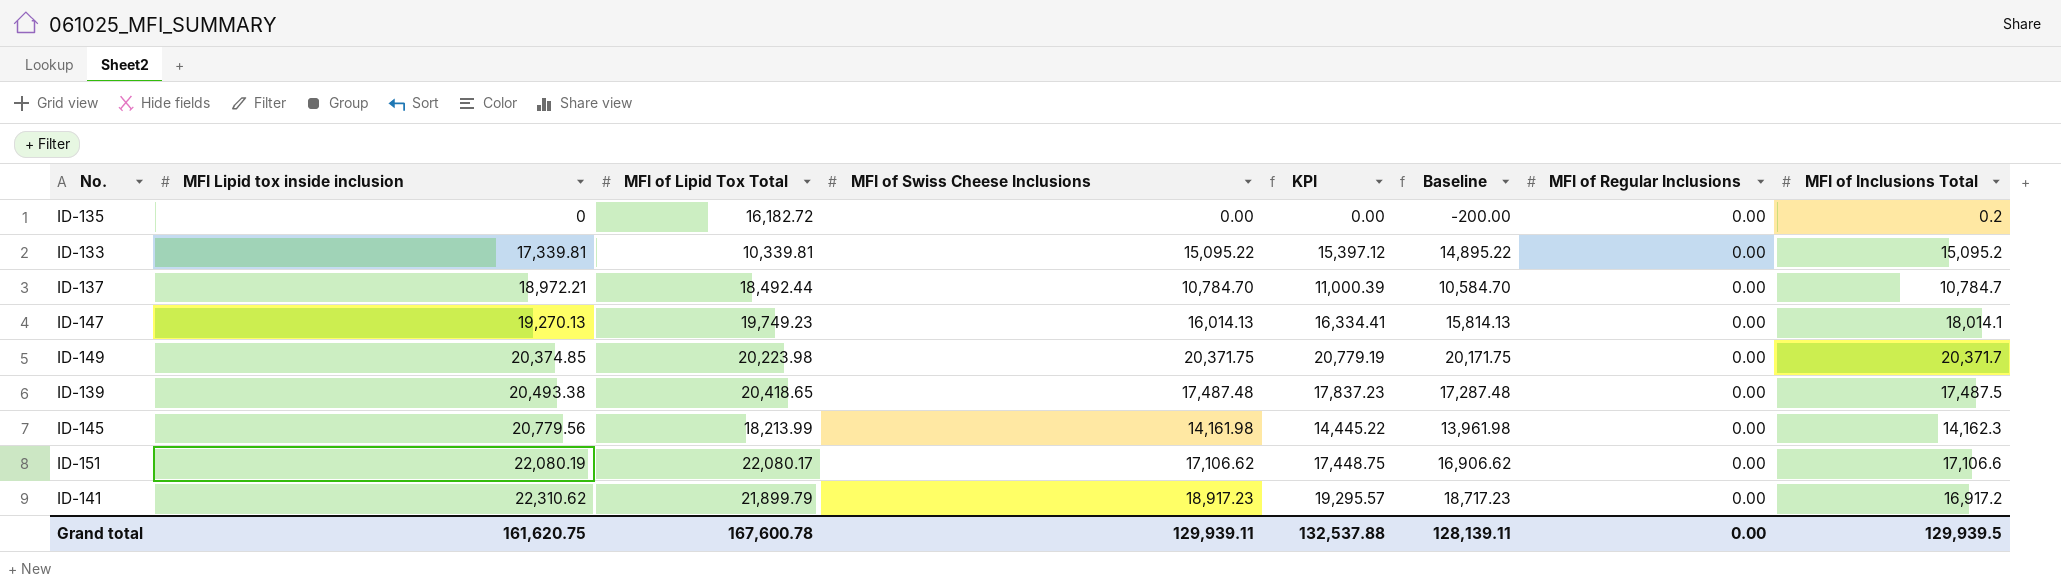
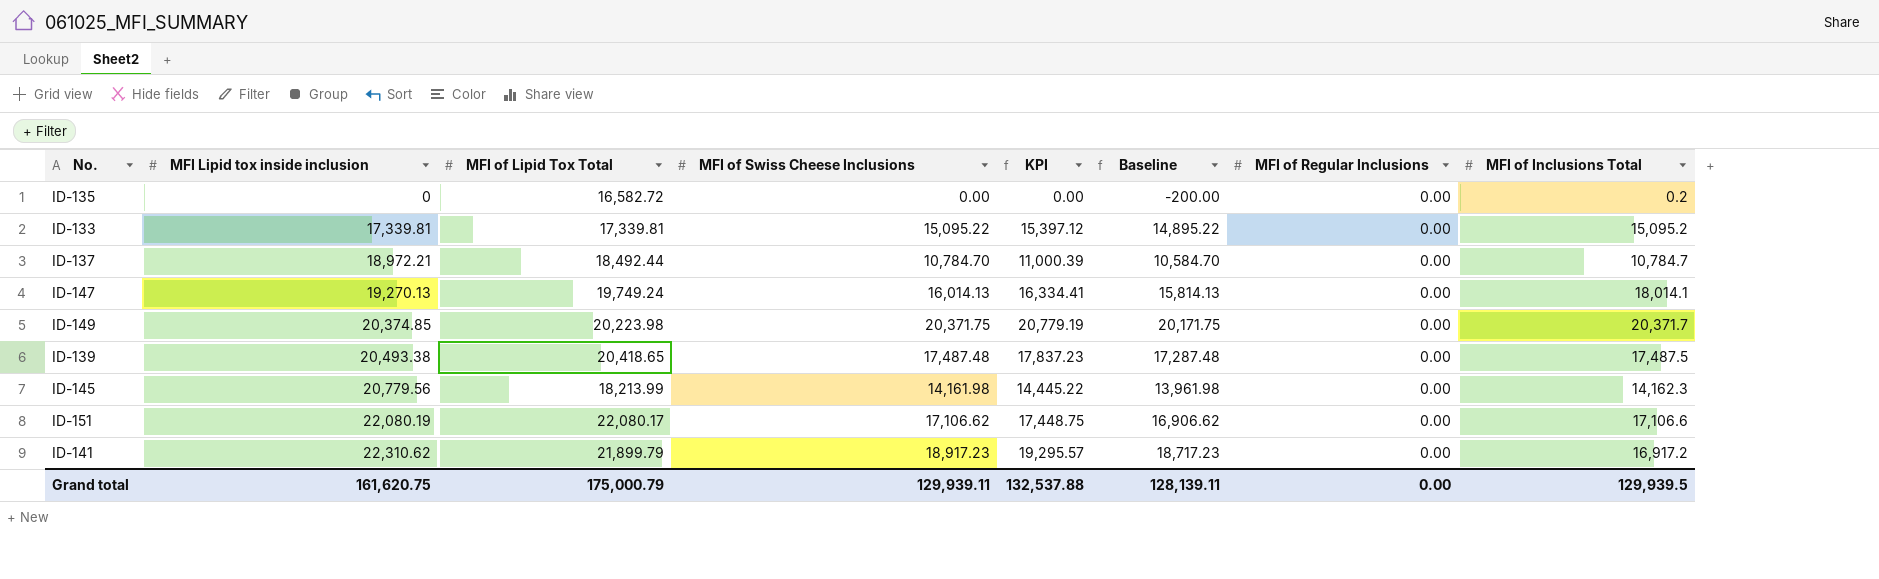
ID-135 | MFI of Lipid Tox Total: 16,182.72 -> 16,582.72
ID-133 | MFI of Lipid Tox Total: 10,339.81 -> 17,339.81
ID-147 | MFI of Lipid Tox Total: 19,749.23 -> 19,749.24
Grand total | MFI of Lipid Tox Total: 167,600.78 -> 175,000.79

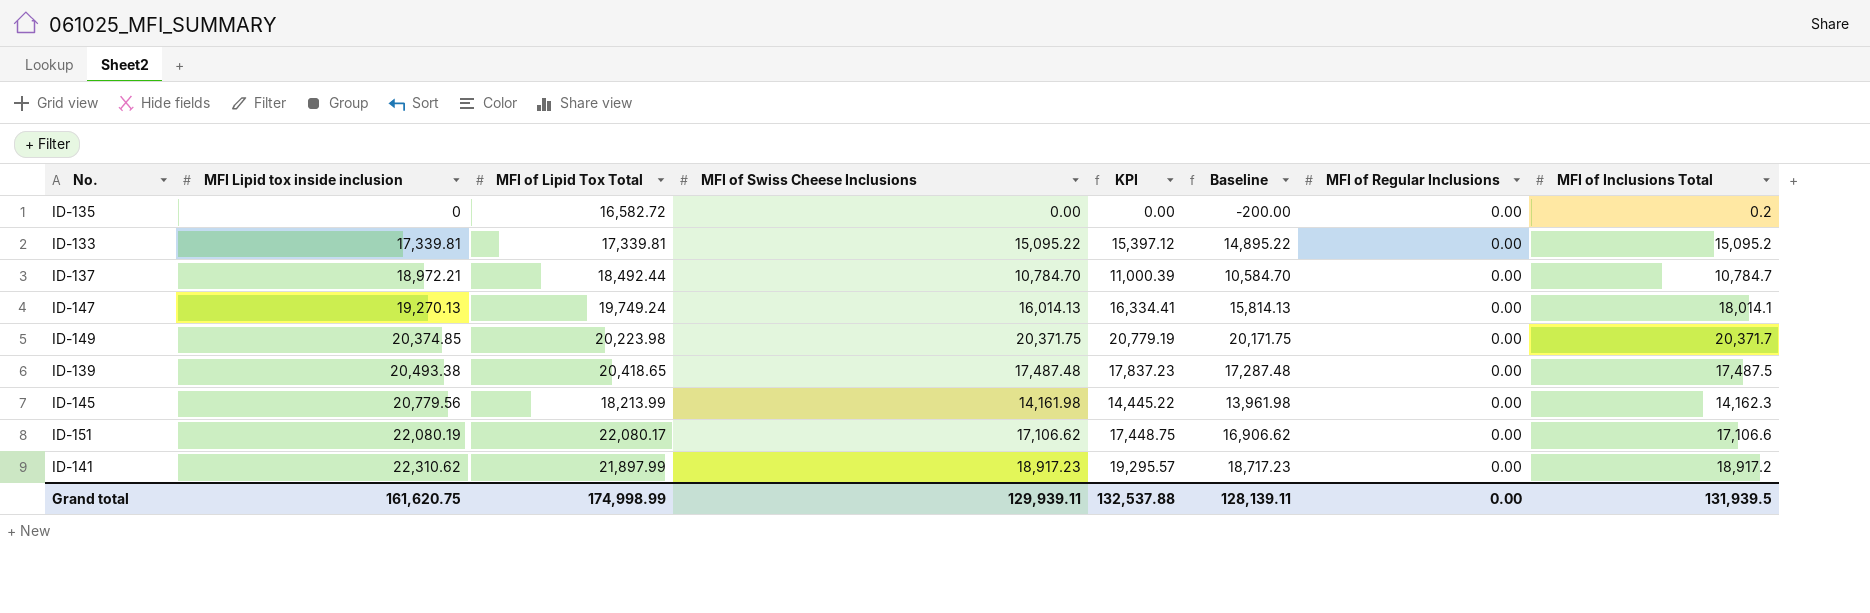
ID-141 | MFI of Lipid Tox Total: 21,899.79 -> 21,897.99
ID-141 | MFI of Inclusions Total: 16,917.2 -> 18,917.2
Grand total | MFI of Lipid Tox Total: 175,000.79 -> 174,998.99
Grand total | MFI of Inclusions Total: 129,939.5 -> 131,939.5

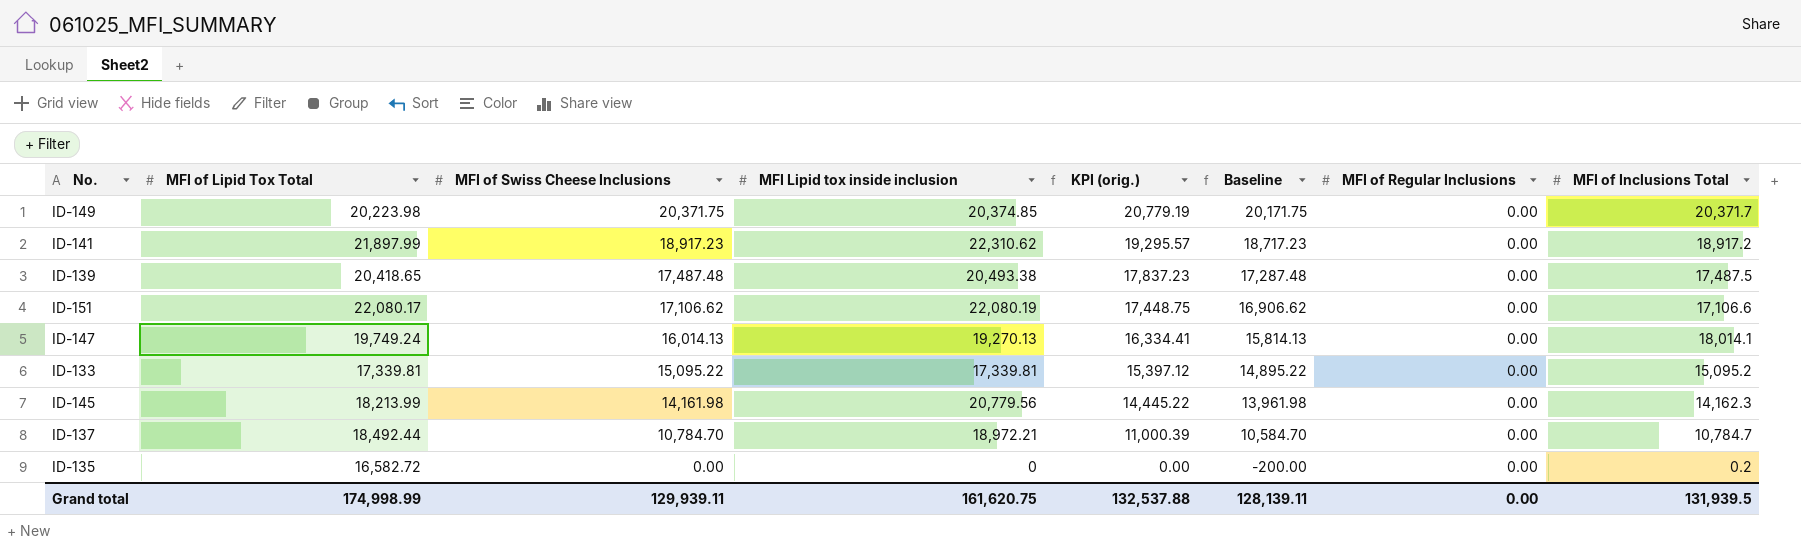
row order: MFI Lipid tox inside inclusion ascending -> MFI of Swiss Cheese Inclusions descending
column MFI Lipid tox inside inclusion | position: 2 -> 4
column name: KPI -> KPI (orig.)

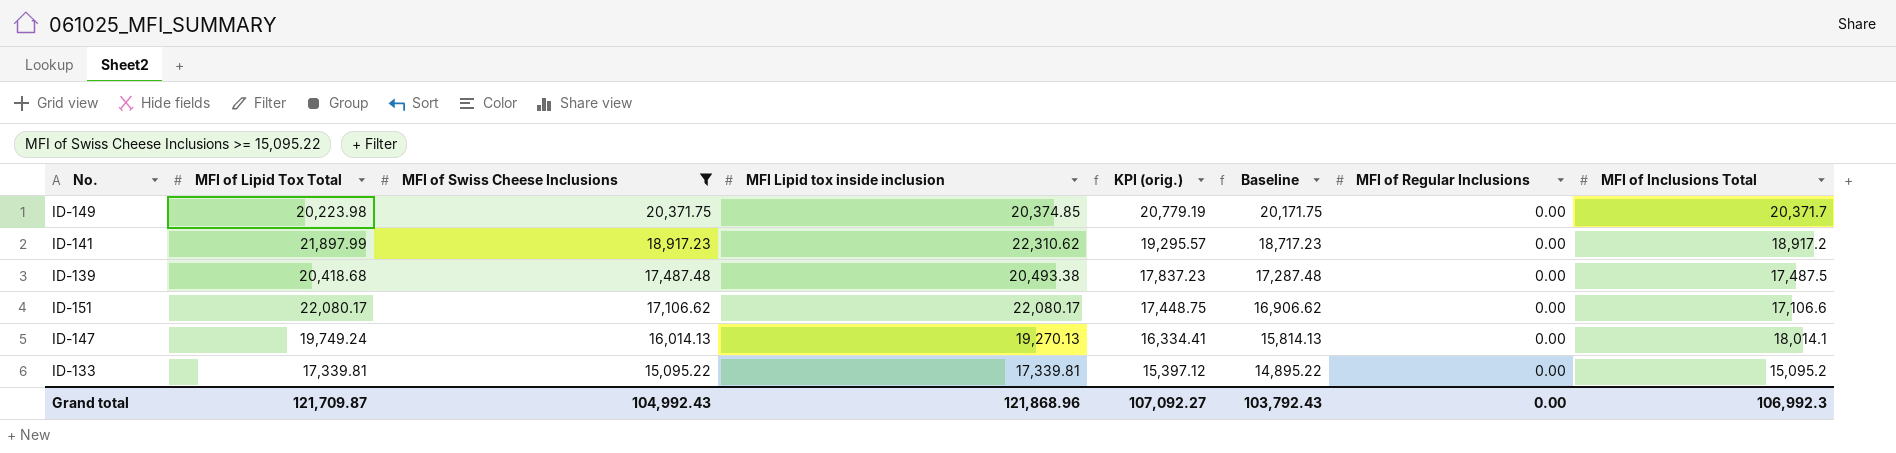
filter: none -> MFI of Swiss Cheese Inclusions >= 15,095.22
ID-139 | MFI of Lipid Tox Total: 20,418.65 -> 20,418.68
ID-151 | MFI Lipid tox inside inclusion: 22,080.19 -> 22,080.17
Grand total | MFI of Lipid Tox Total: 174,998.99 -> 121,709.87
Grand total | MFI of Swiss Cheese Inclusions: 129,939.11 -> 104,992.43
Grand total | MFI Lipid tox inside inclusion: 161,620.75 -> 121,868.96
Grand total | KPI (orig.): 132,537.88 -> 107,092.27
Grand total | Baseline: 128,139.11 -> 103,792.43
Grand total | MFI of Inclusions Total: 131,939.5 -> 106,992.3

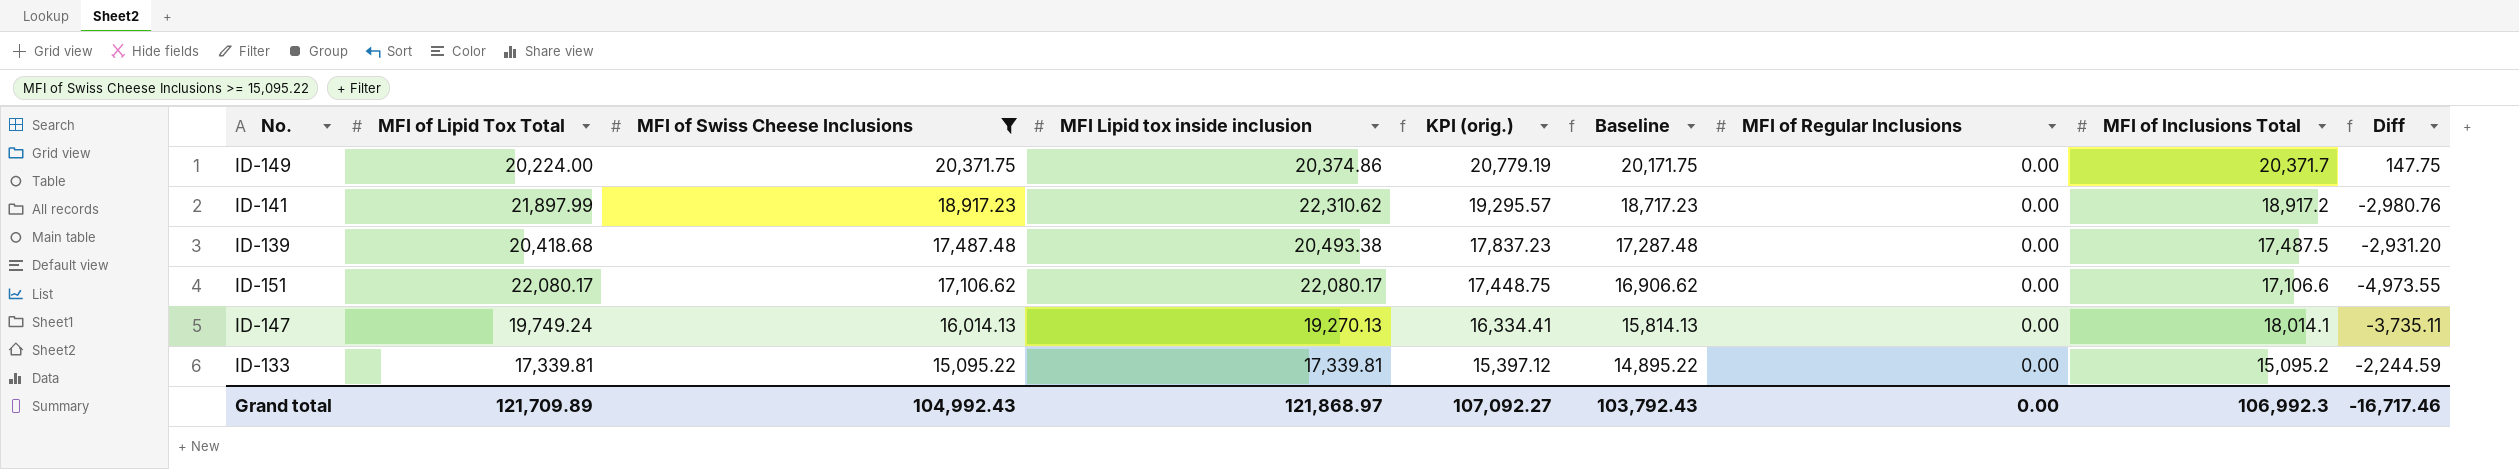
column Diff | formula: none -> [MFI of Swiss Cheese Inclusions] - [MFI of Lipid Tox Total]
ID-149 | MFI of Lipid Tox Total: 20,223.98 -> 20,224.00
ID-149 | MFI Lipid tox inside inclusion: 20,374.85 -> 20,374.86
Grand total | MFI of Lipid Tox Total: 121,709.87 -> 121,709.89
Grand total | MFI Lipid tox inside inclusion: 121,868.96 -> 121,868.97

